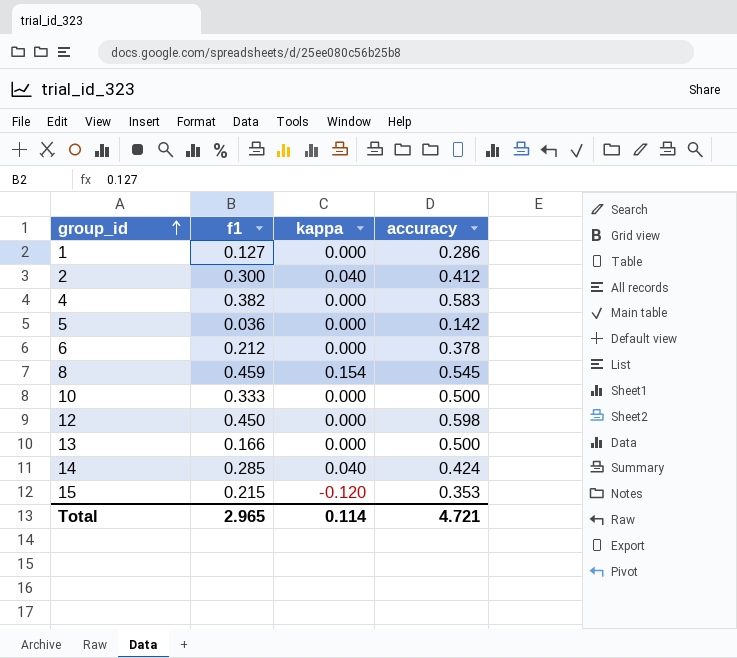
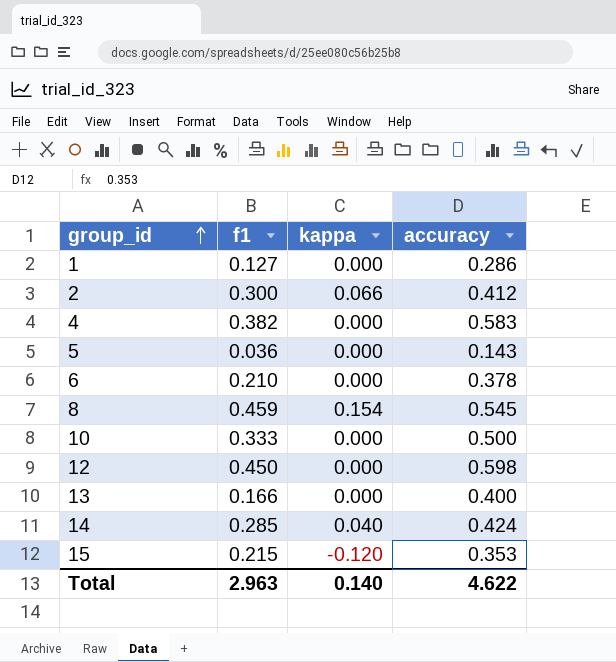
2 | kappa: 0.040 -> 0.066
5 | accuracy: 0.142 -> 0.143
6 | f1: 0.212 -> 0.210
13 | accuracy: 0.500 -> 0.400
Total | f1: 2.965 -> 2.963
Total | kappa: 0.114 -> 0.140
Total | accuracy: 4.721 -> 4.622

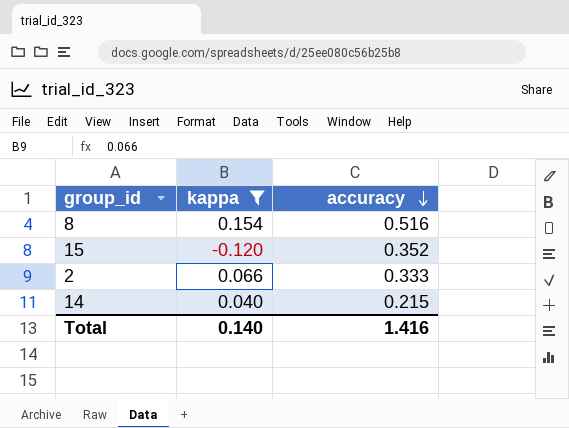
filter: none -> kappa != 0.000
row order: group_id ascending -> accuracy descending
column f1 | position: 2 -> none
8 | accuracy: 0.545 -> 0.516
15 | accuracy: 0.353 -> 0.352
2 | accuracy: 0.412 -> 0.333
14 | accuracy: 0.424 -> 0.215
Total | accuracy: 4.622 -> 1.416

